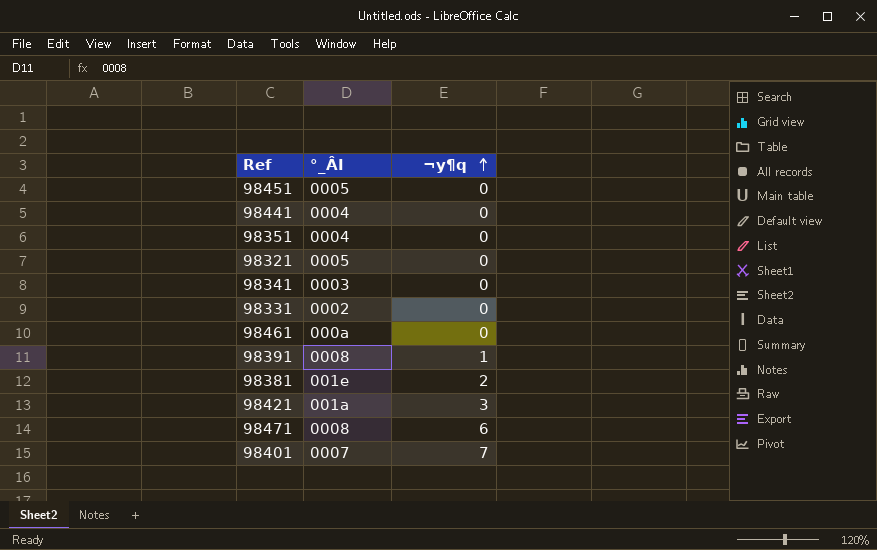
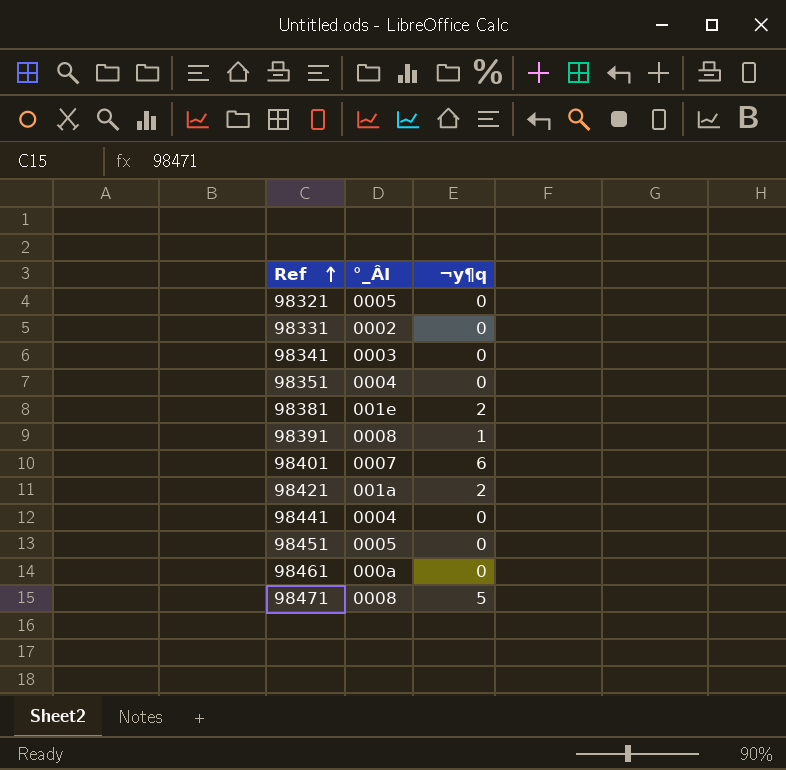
row order: ¬y¶q ascending -> Ref ascending
98401 | ¬y¶q: 7 -> 6
98421 | ¬y¶q: 3 -> 2
98471 | ¬y¶q: 6 -> 5

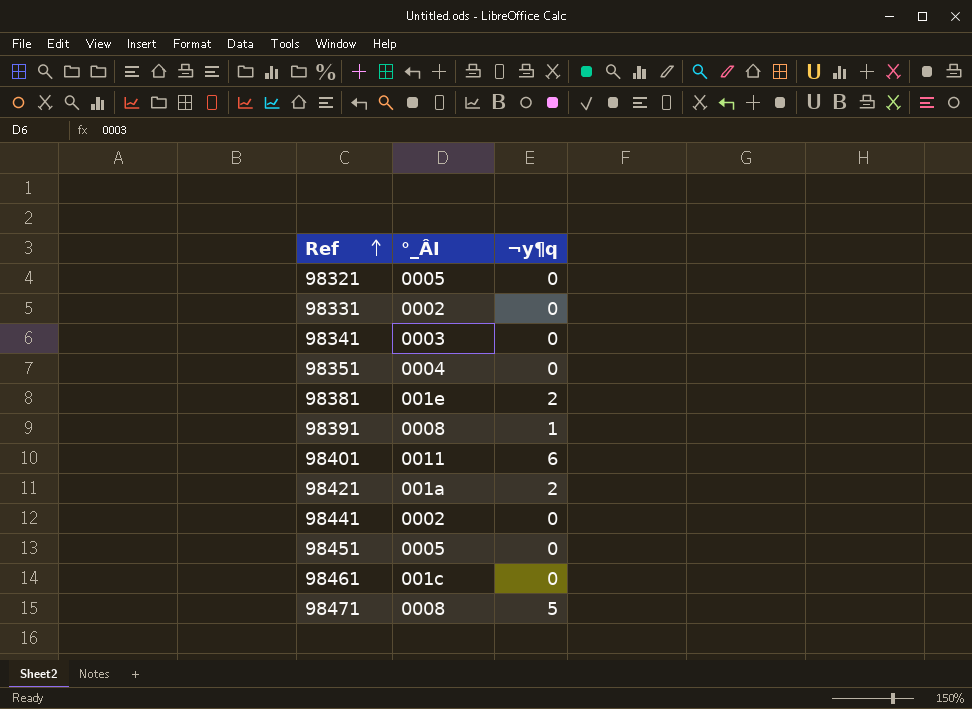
98401 | °_ÂI: 0007 -> 0011
98441 | °_ÂI: 0004 -> 0002
98461 | °_ÂI: 000a -> 001c

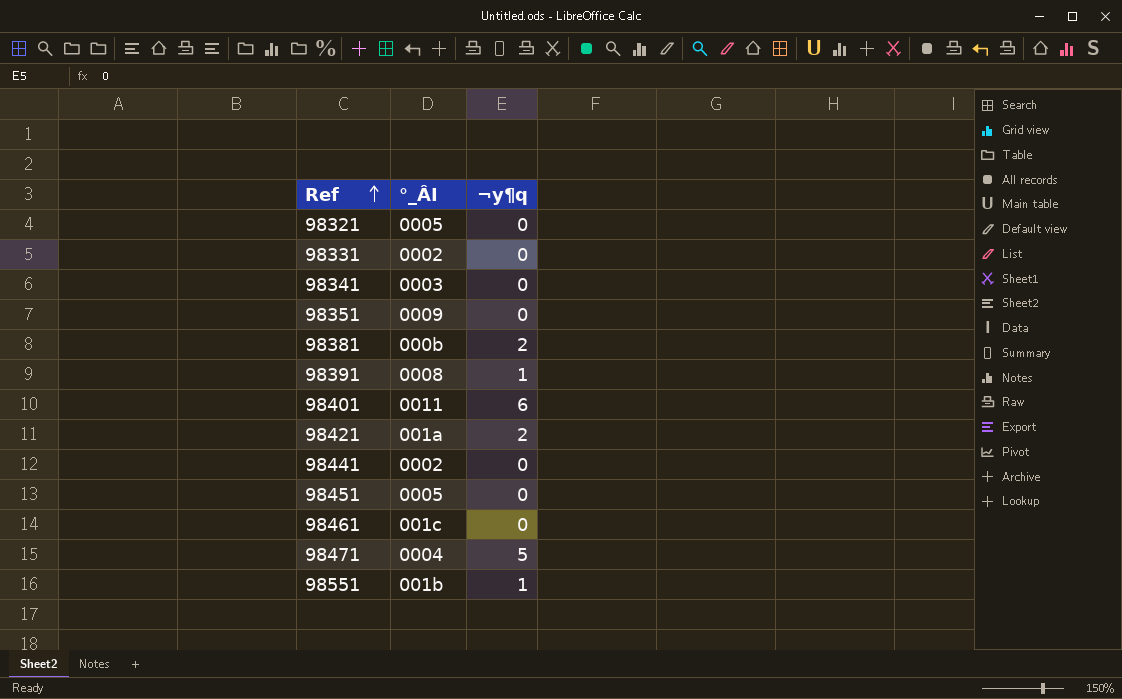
98351 | °_ÂI: 0004 -> 0009
98381 | °_ÂI: 001e -> 000b
98471 | °_ÂI: 0008 -> 0004
row 98551: none -> 001b | 1

